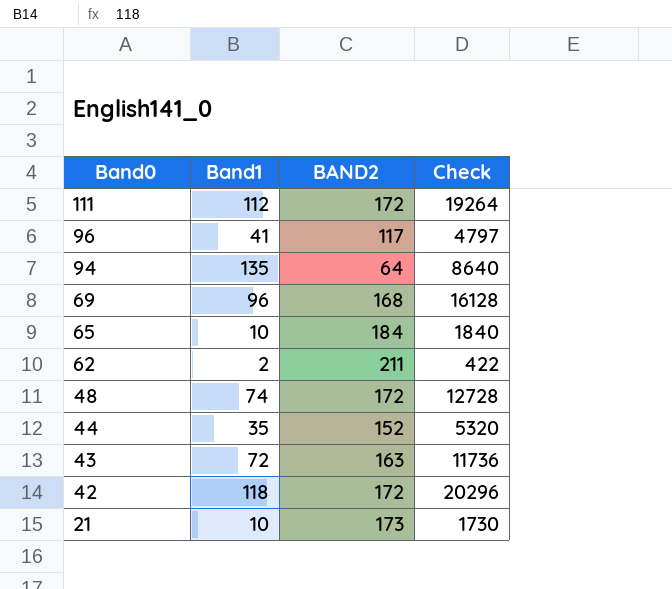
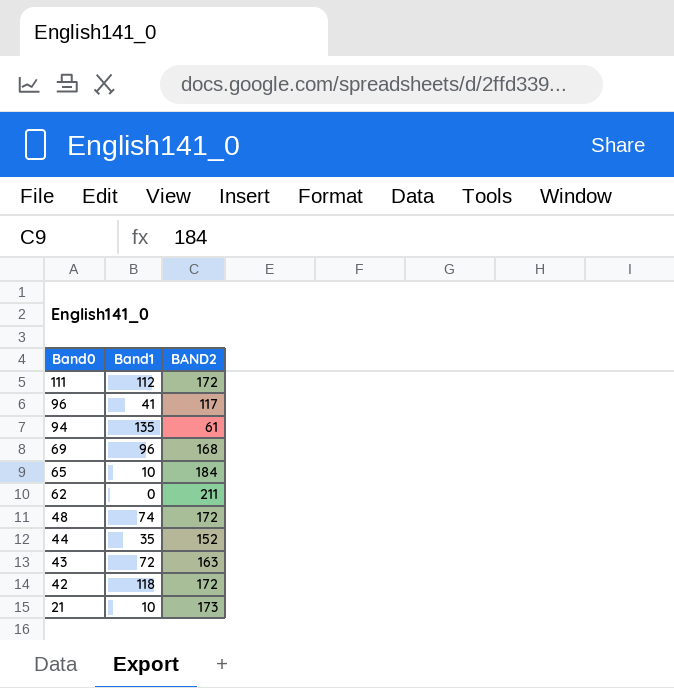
column Check | formula: [Band1] * [BAND2] -> none
94 | BAND2: 64 -> 61
62 | Band1: 2 -> 0

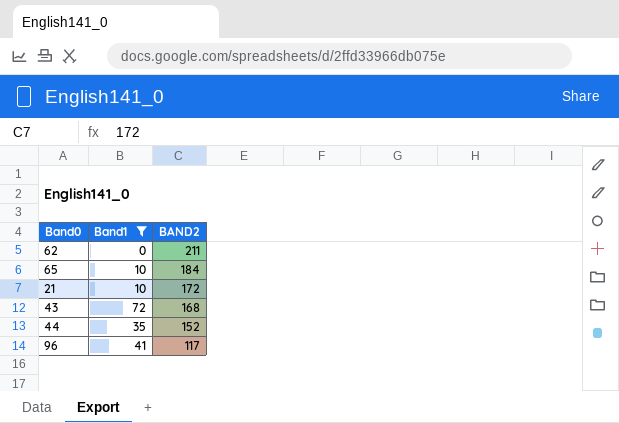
filter: none -> Band1 <= 72
row order: Band0 descending -> BAND2 descending
21 | BAND2: 173 -> 172
43 | BAND2: 163 -> 168

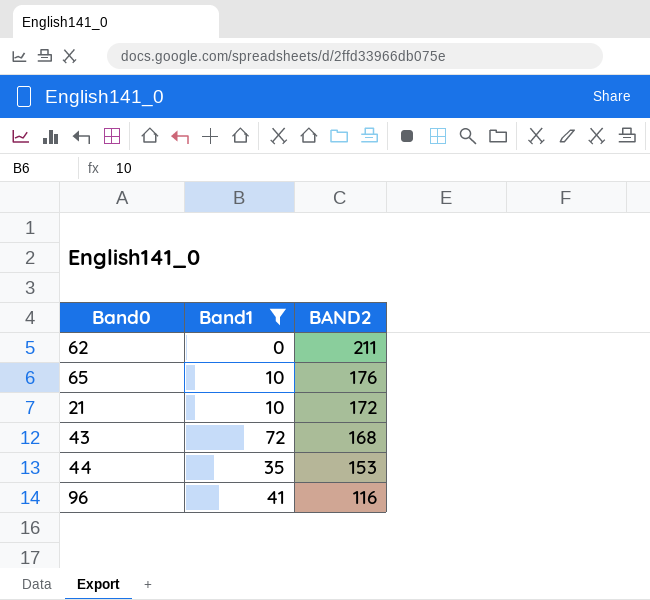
65 | BAND2: 184 -> 176
44 | BAND2: 152 -> 153
96 | BAND2: 117 -> 116

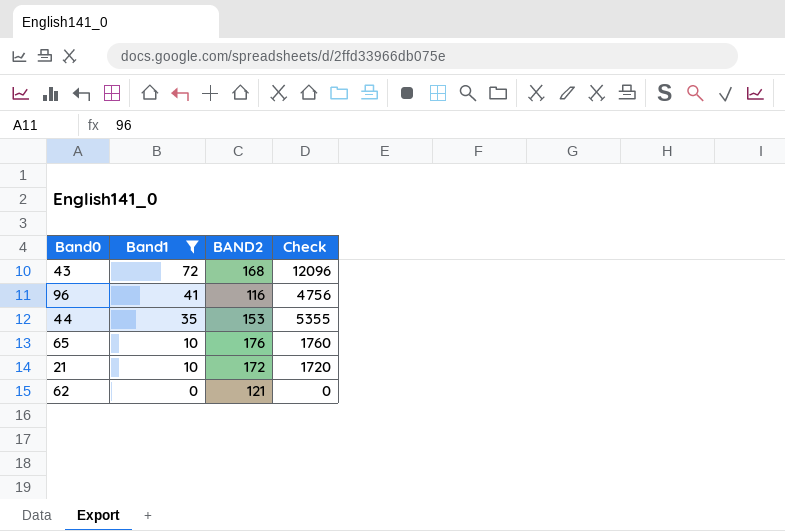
row order: BAND2 descending -> Band1 descending
column Check | formula: none -> [Band1] * [BAND2]
62 | BAND2: 211 -> 121

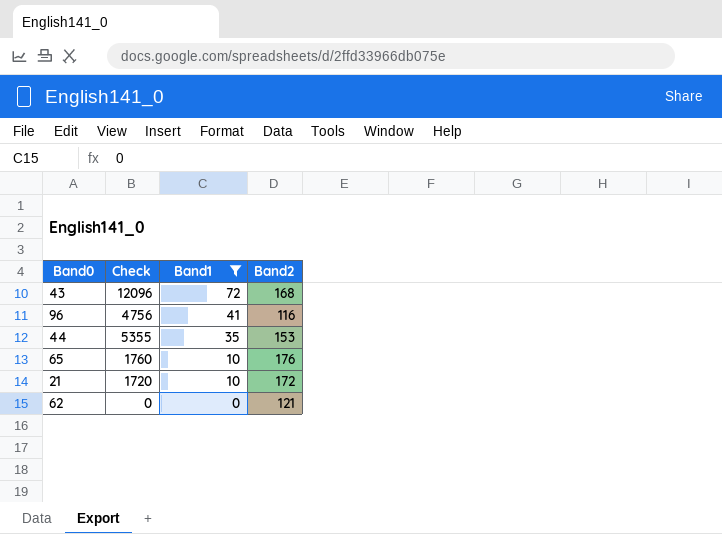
column Check | position: 4 -> 2
column name: BAND2 -> Band2

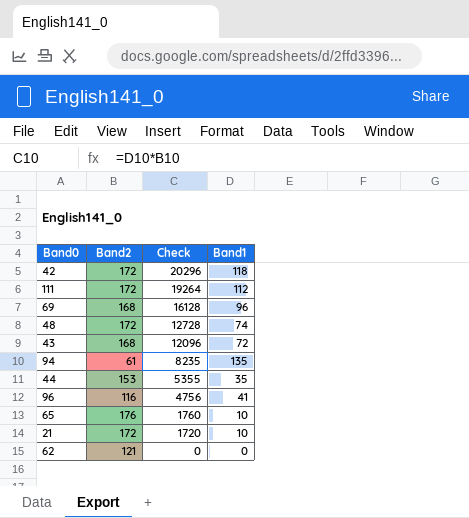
filter: Band1 <= 72 -> none
row order: Band1 descending -> Check descending
column Band2 | position: 4 -> 2

